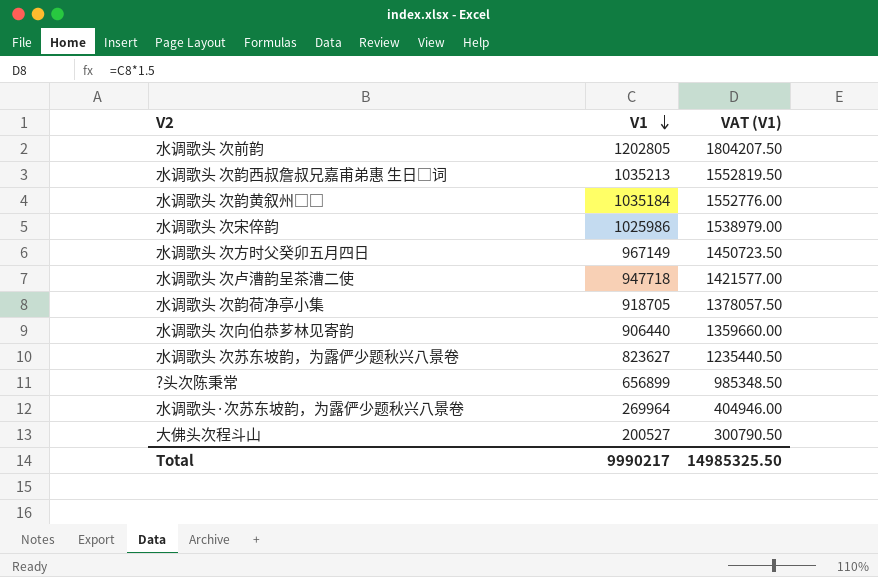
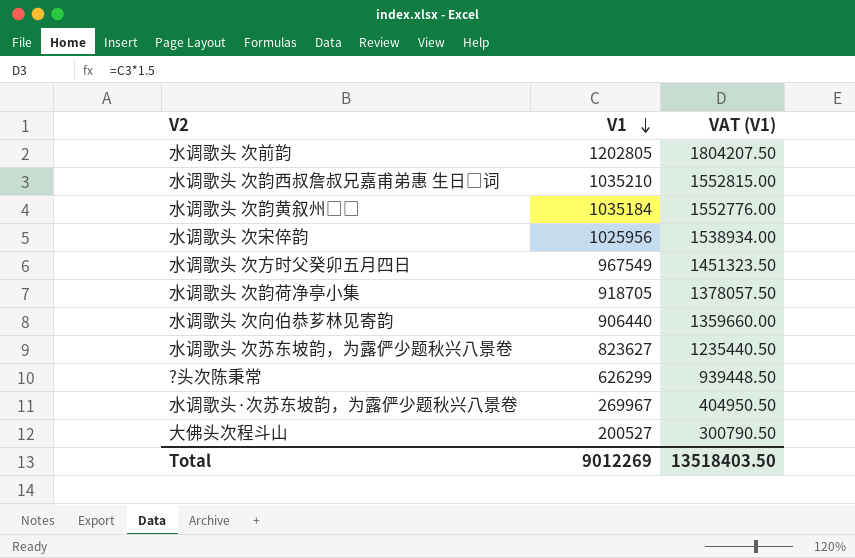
row 水调歌头 次卢漕韵呈茶漕二使: 947718 | 1421577.00 -> none
水调歌头 次韵西叔詹叔兄嘉甫弟惠 生日□词 | V1: 1035213 -> 1035210
水调歌头 次韵西叔詹叔兄嘉甫弟惠 生日□词 | VAT (V1): 1552819.50 -> 1552815.00
水调歌头 次宋倅韵 | V1: 1025986 -> 1025956
水调歌头 次宋倅韵 | VAT (V1): 1538979.00 -> 1538934.00
水调歌头 次方时父癸卯五月四日 | V1: 967149 -> 967549
水调歌头 次方时父癸卯五月四日 | VAT (V1): 1450723.50 -> 1451323.50
?头次陈秉常 | V1: 656899 -> 626299
?头次陈秉常 | VAT (V1): 985348.50 -> 939448.50
水调歌头·次苏东坡韵，为露俨少题秋兴八景卷 | V1: 269964 -> 269967
水调歌头·次苏东坡韵，为露俨少题秋兴八景卷 | VAT (V1): 404946.00 -> 404950.50
Total | V1: 9990217 -> 9012269
Total | VAT (V1): 14985325.50 -> 13518403.50

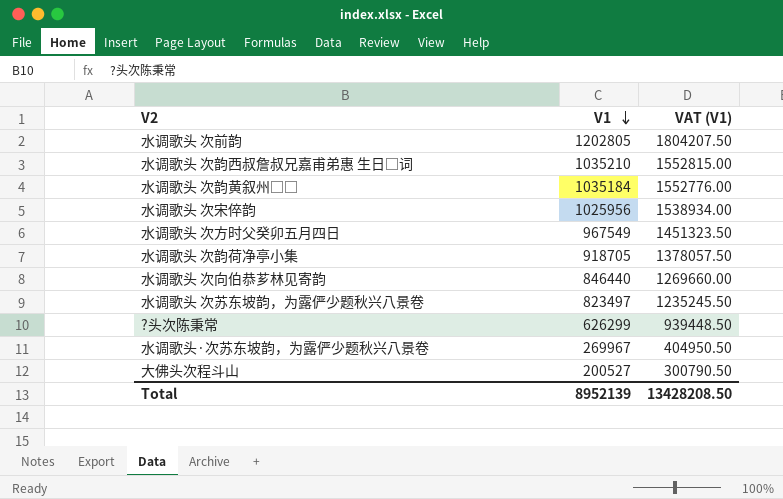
水调歌头 次向伯恭芗林见寄韵 | V1: 906440 -> 846440
水调歌头 次向伯恭芗林见寄韵 | VAT (V1): 1359660.00 -> 1269660.00
水调歌头 次苏东坡韵，为露俨少题秋兴八景卷 | V1: 823627 -> 823497
水调歌头 次苏东坡韵，为露俨少题秋兴八景卷 | VAT (V1): 1235440.50 -> 1235245.50
Total | V1: 9012269 -> 8952139
Total | VAT (V1): 13518403.50 -> 13428208.50

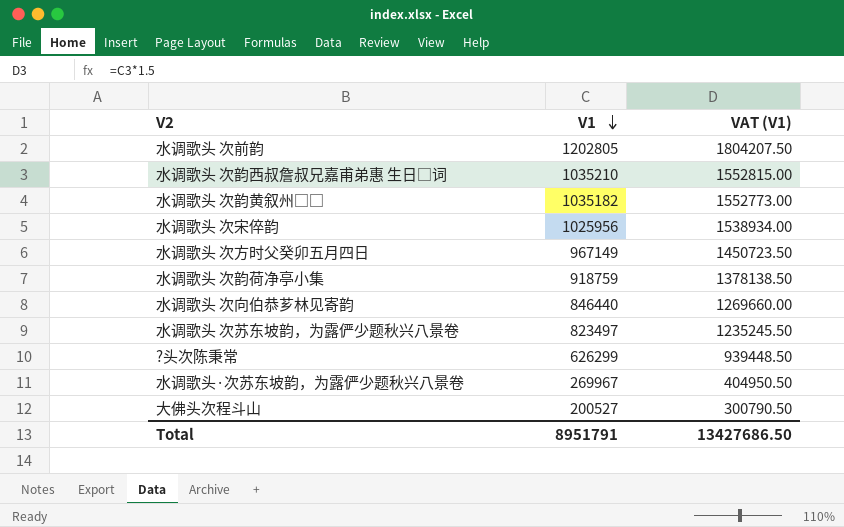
水调歌头 次韵黄叙州□□ | V1: 1035184 -> 1035182
水调歌头 次韵黄叙州□□ | VAT (V1): 1552776.00 -> 1552773.00
水调歌头 次方时父癸卯五月四日 | V1: 967549 -> 967149
水调歌头 次方时父癸卯五月四日 | VAT (V1): 1451323.50 -> 1450723.50
水调歌头 次韵荷净亭小集 | V1: 918705 -> 918759
水调歌头 次韵荷净亭小集 | VAT (V1): 1378057.50 -> 1378138.50
Total | V1: 8952139 -> 8951791
Total | VAT (V1): 13428208.50 -> 13427686.50

